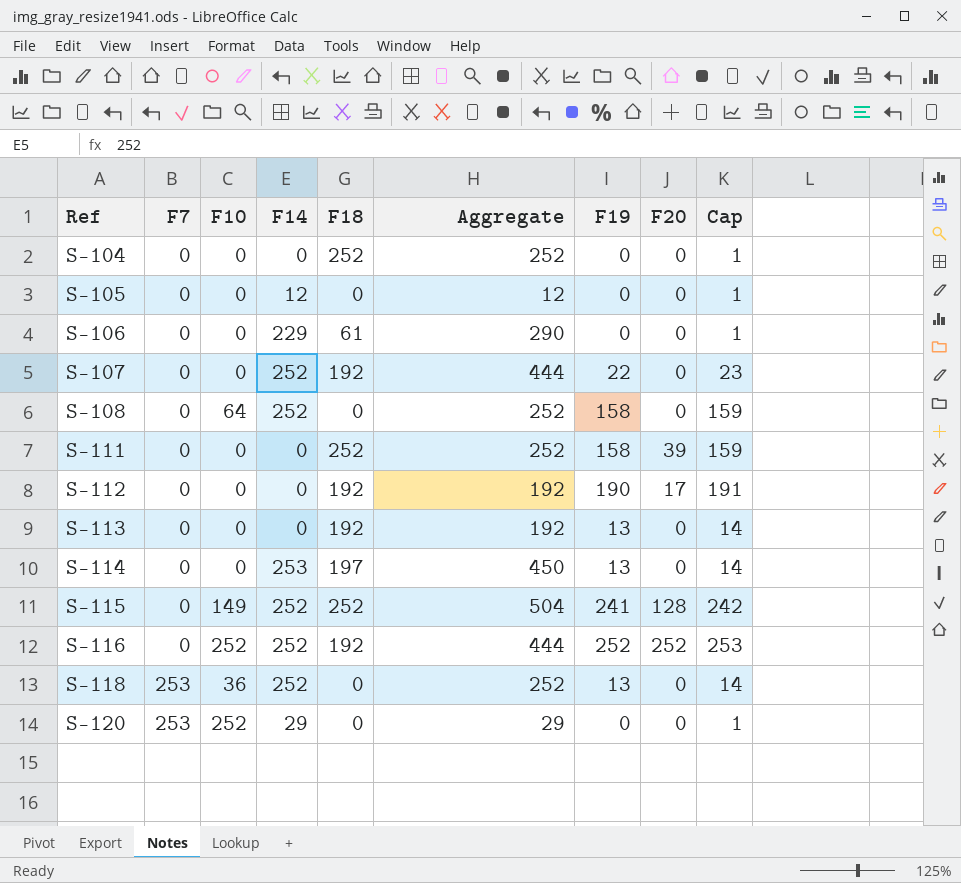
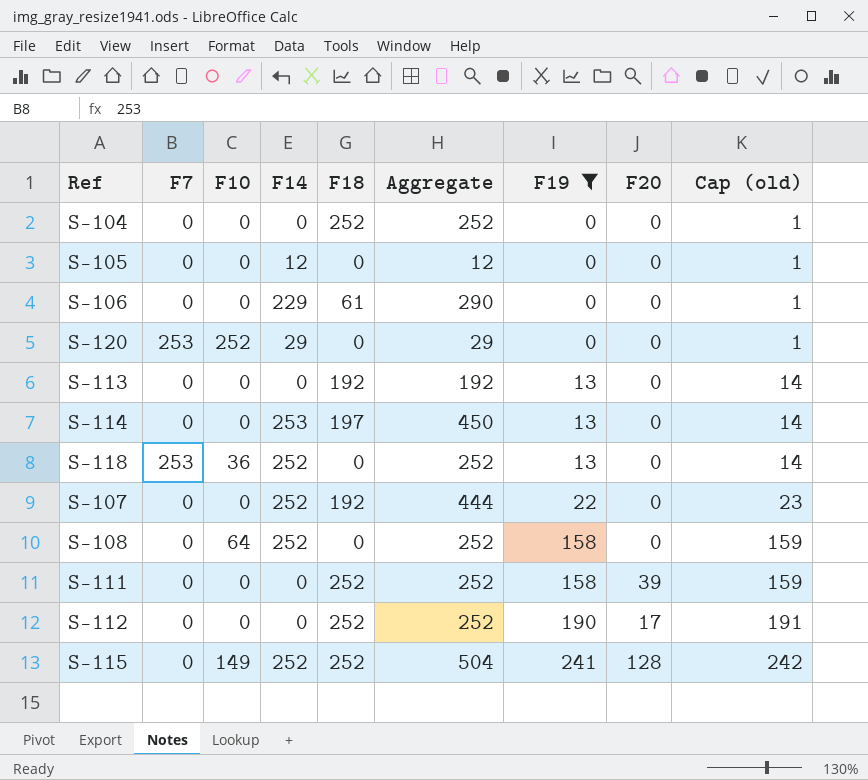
filter: none -> F19 != 252
row order: Ref ascending -> F19 ascending
column name: Cap -> Cap (old)
S-112 | F18: 192 -> 252
S-112 | Aggregate: 192 -> 252

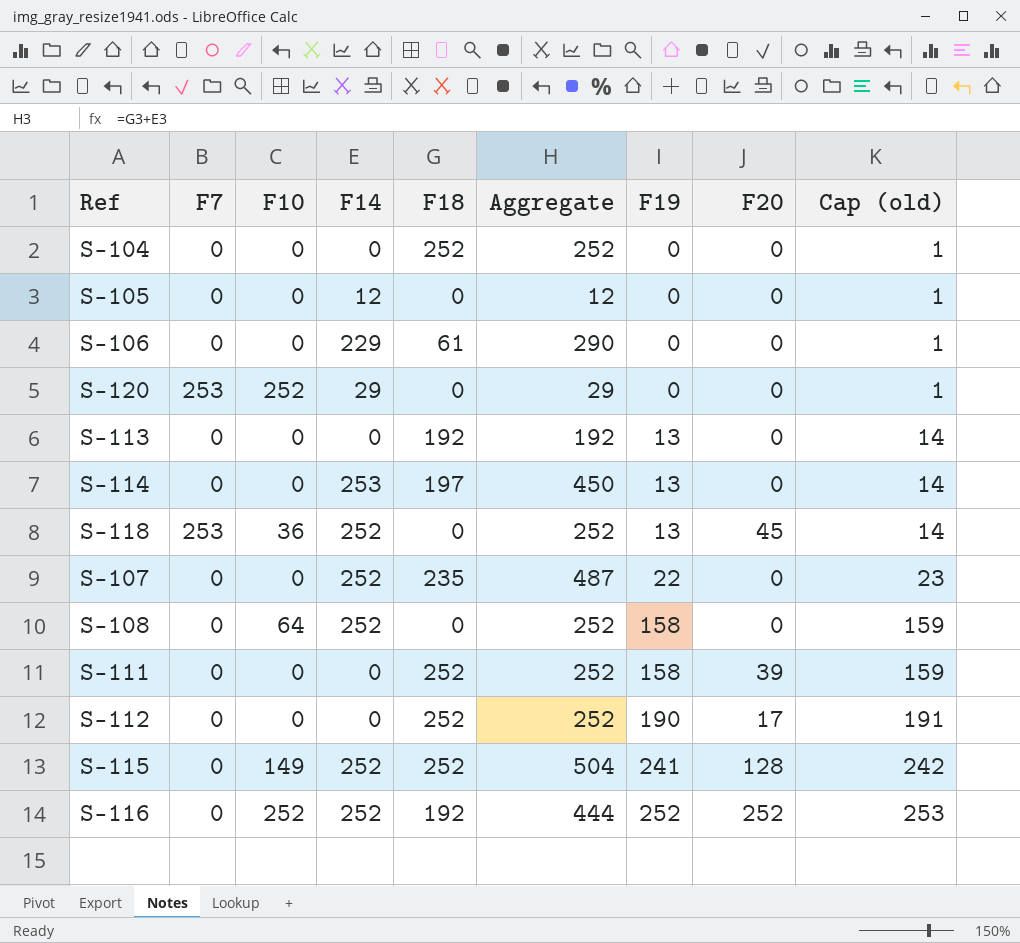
filter: F19 != 252 -> none
S-118 | F20: 0 -> 45
S-107 | F18: 192 -> 235
S-107 | Aggregate: 444 -> 487

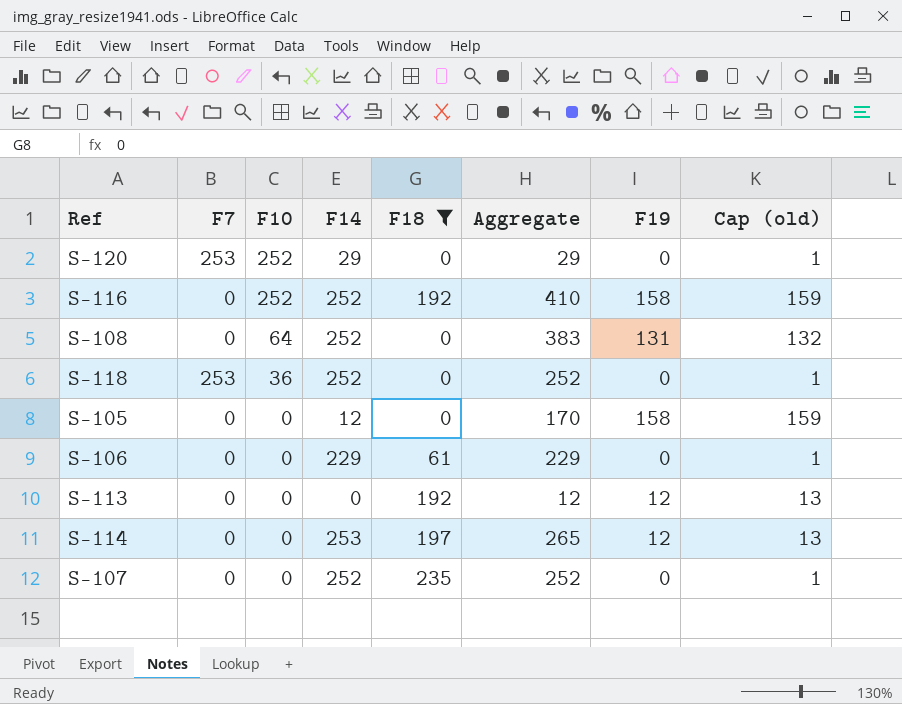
filter: none -> F18 != 252
row order: F19 ascending -> F10 descending
column F20 | position: 8 -> none
column Aggregate | formula: [F14] + [F18] -> [F14] + [F19]
S-116 | F19: 252 -> 158
S-116 | Cap (old): 253 -> 159
S-108 | F19: 158 -> 131
S-108 | Cap (old): 159 -> 132
S-118 | F19: 13 -> 0
S-118 | Cap (old): 14 -> 1
S-105 | F19: 0 -> 158
S-105 | Cap (old): 1 -> 159
S-113 | F19: 13 -> 12
S-113 | Cap (old): 14 -> 13
S-114 | F19: 13 -> 12
S-114 | Cap (old): 14 -> 13
S-107 | F19: 22 -> 0
S-107 | Cap (old): 23 -> 1

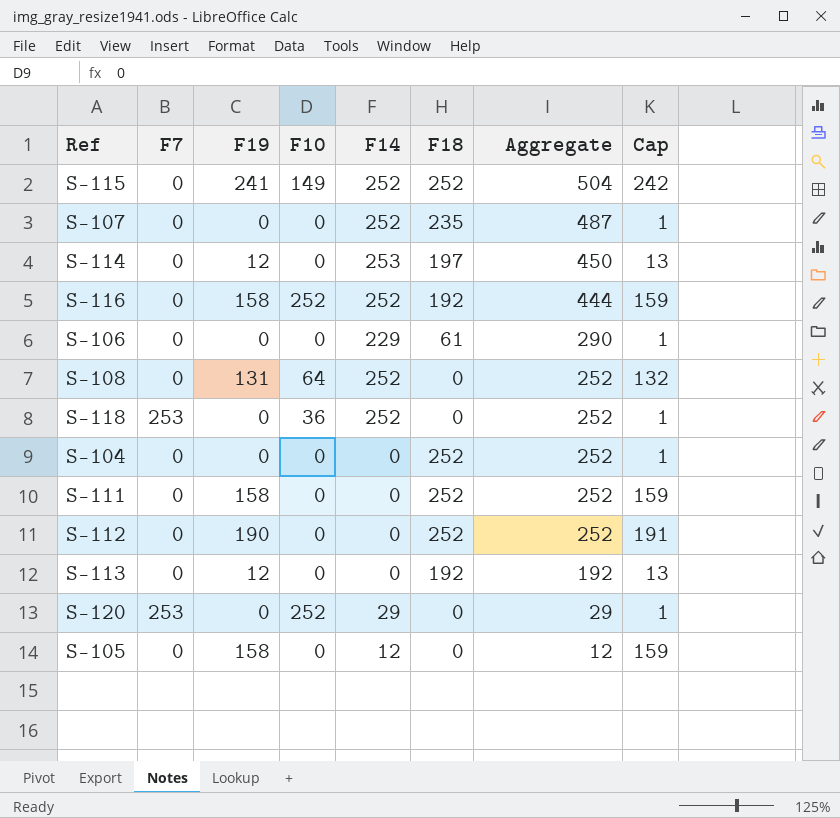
filter: F18 != 252 -> none
row order: F10 descending -> Aggregate descending
column F19 | position: 7 -> 3
column Aggregate | formula: [F14] + [F19] -> [F14] + [F18]
column name: Cap (old) -> Cap

